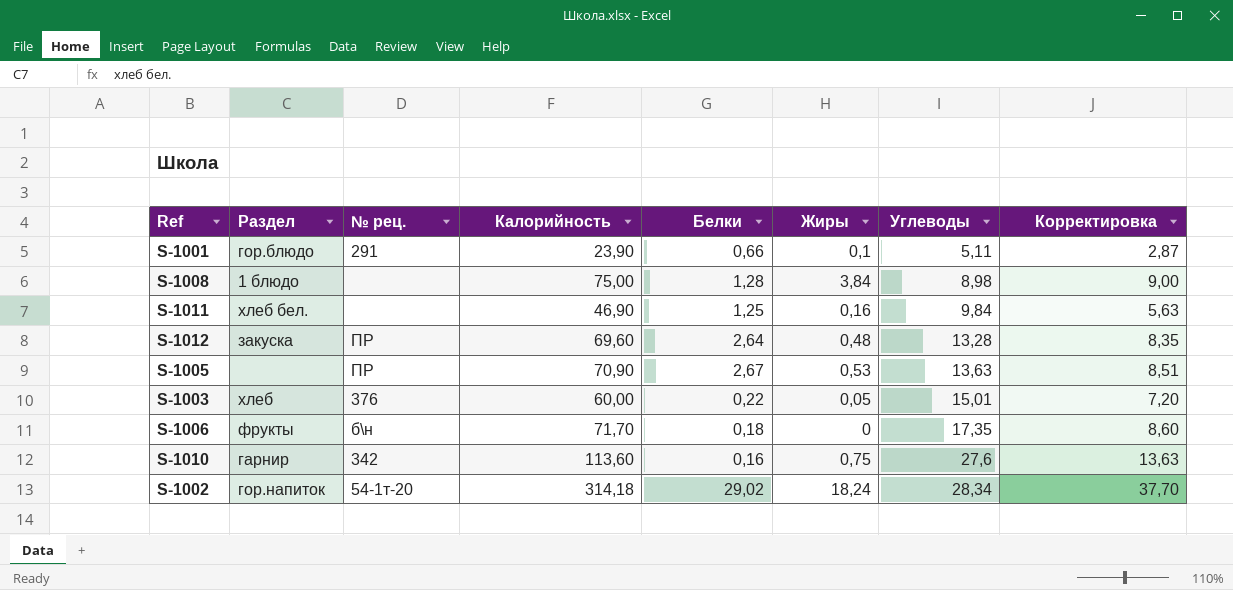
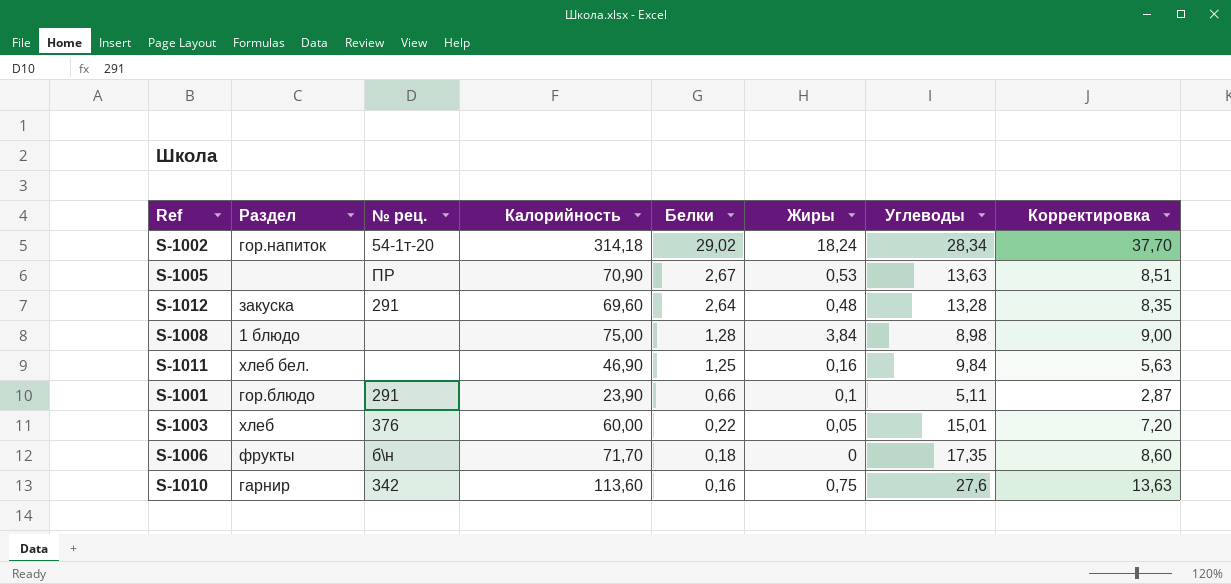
row order: Углеводы ascending -> Белки descending
S-1012 | № рец.: ПР -> 291

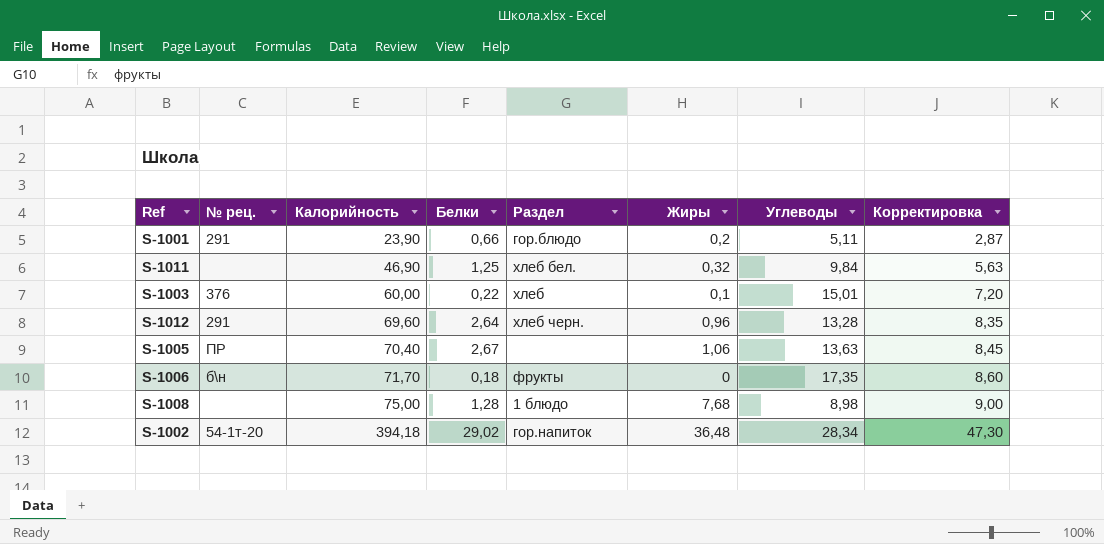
row order: Белки descending -> Калорийность ascending
column Раздел | position: 2 -> 5
row S-1010: гарнир | 342 | 113,60 | 0,16 | 0,75 | 27,6 | 13,63 -> none
S-1001 | Жиры: 0,1 -> 0,2
S-1011 | Жиры: 0,16 -> 0,32
S-1003 | Жиры: 0,05 -> 0,1
S-1012 | Раздел: закуска -> хлеб черн.
S-1012 | Жиры: 0,48 -> 0,96
S-1005 | Калорийность: 70,90 -> 70,40
S-1005 | Жиры: 0,53 -> 1,06
S-1005 | Корректировка: 8,51 -> 8,45
S-1008 | Жиры: 3,84 -> 7,68
S-1002 | Калорийность: 314,18 -> 394,18
S-1002 | Жиры: 18,24 -> 36,48
S-1002 | Корректировка: 37,70 -> 47,30

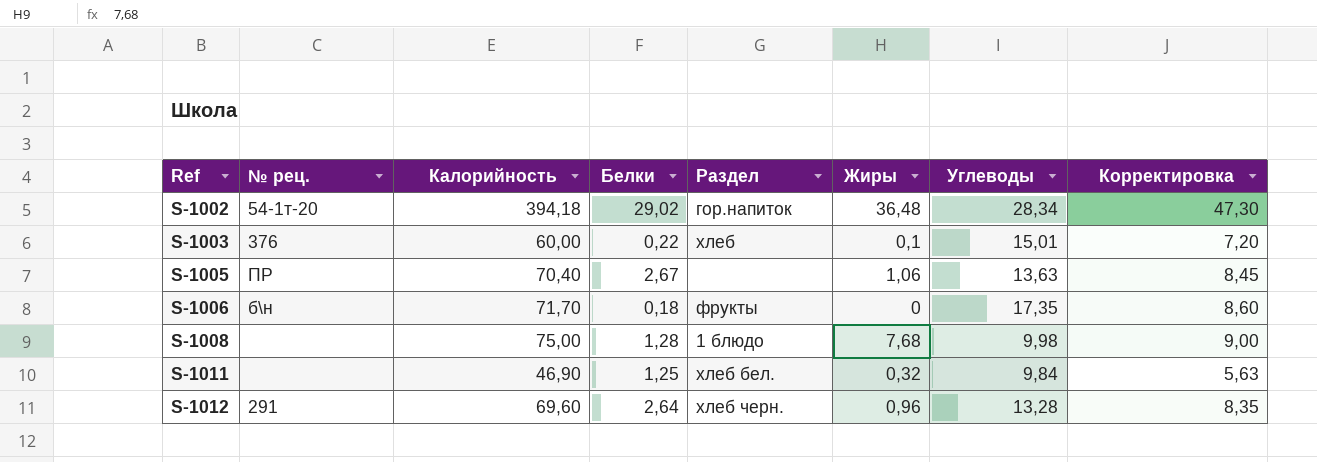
row order: Калорийность ascending -> Ref ascending
row S-1001: 291 | 23,90 | 0,66 | гор.блюдо | 0,2 | 5,11 | 2,87 -> none
S-1008 | Углеводы: 8,98 -> 9,98

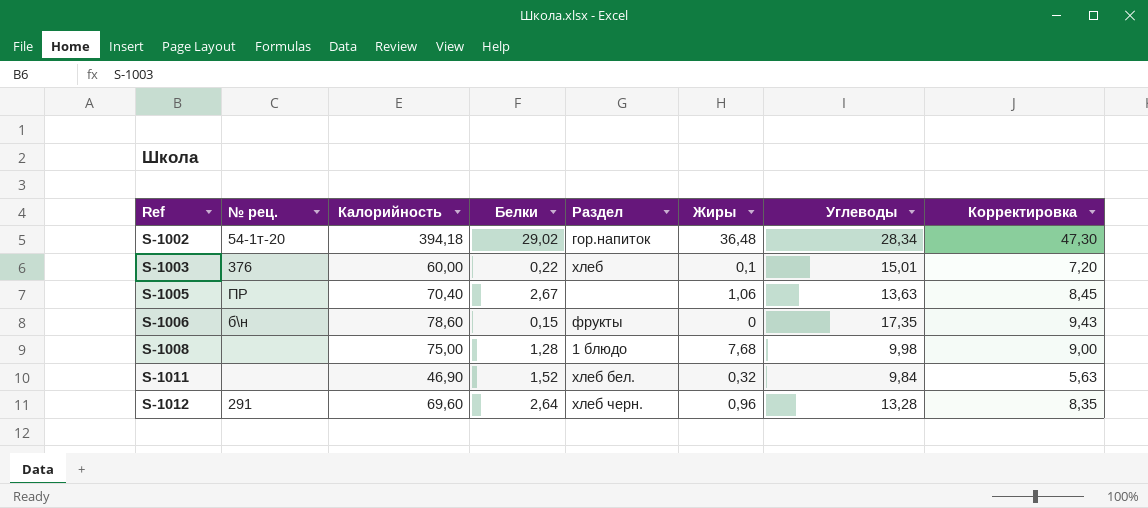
S-1006 | Калорийность: 71,70 -> 78,60
S-1006 | Белки: 0,18 -> 0,15
S-1006 | Корректировка: 8,60 -> 9,43
S-1011 | Белки: 1,25 -> 1,52

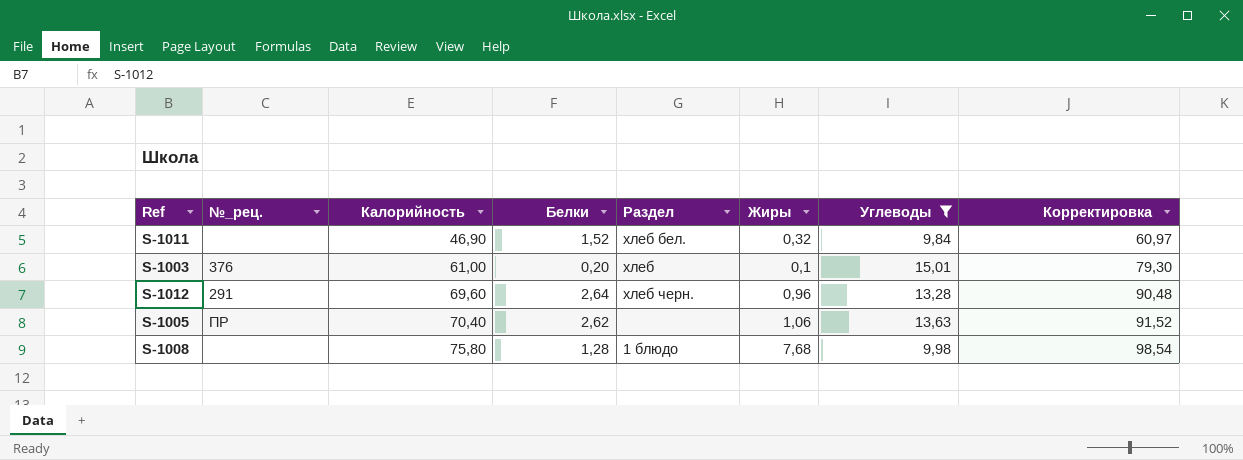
filter: none -> Углеводы <= 15,01
row order: Ref ascending -> Калорийность ascending
column name: № рец. -> №_рец.
column Корректировка | formula: [Калорийность] * 0,12 -> [Калорийность] * 1,3
S-1003 | Калорийность: 60,00 -> 61,00
S-1003 | Белки: 0,22 -> 0,20
S-1005 | Белки: 2,67 -> 2,62
S-1008 | Калорийность: 75,00 -> 75,80

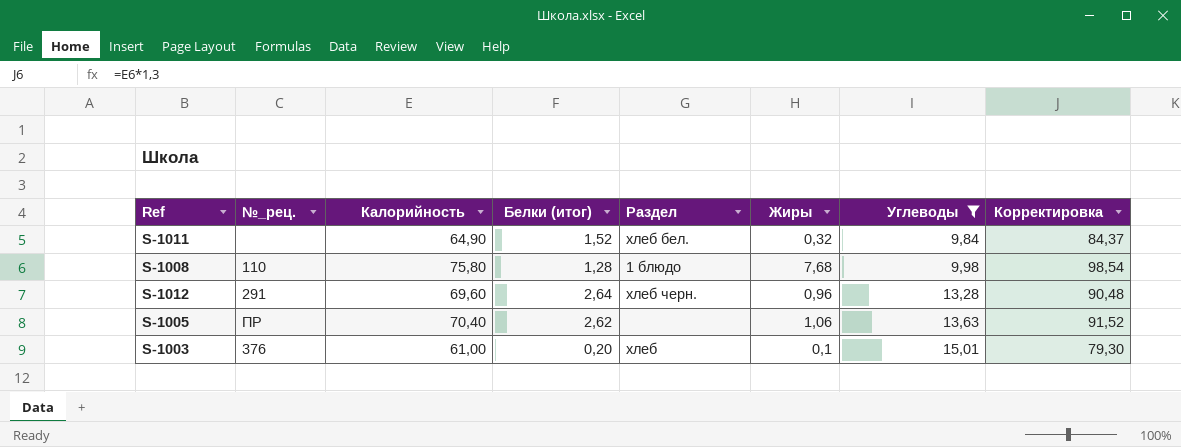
row order: Калорийность ascending -> Углеводы ascending
column name: Белки -> Белки (итог)
S-1011 | Калорийность: 46,90 -> 64,90
S-1011 | Корректировка: 60,97 -> 84,37
S-1008 | №_рец.: none -> 110

